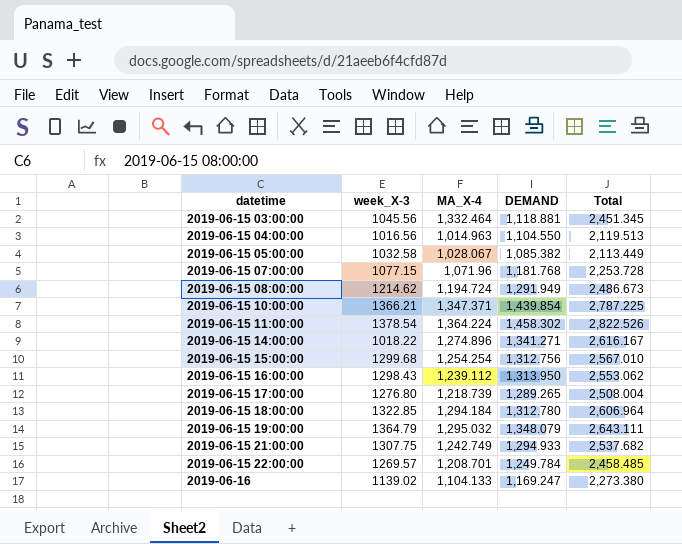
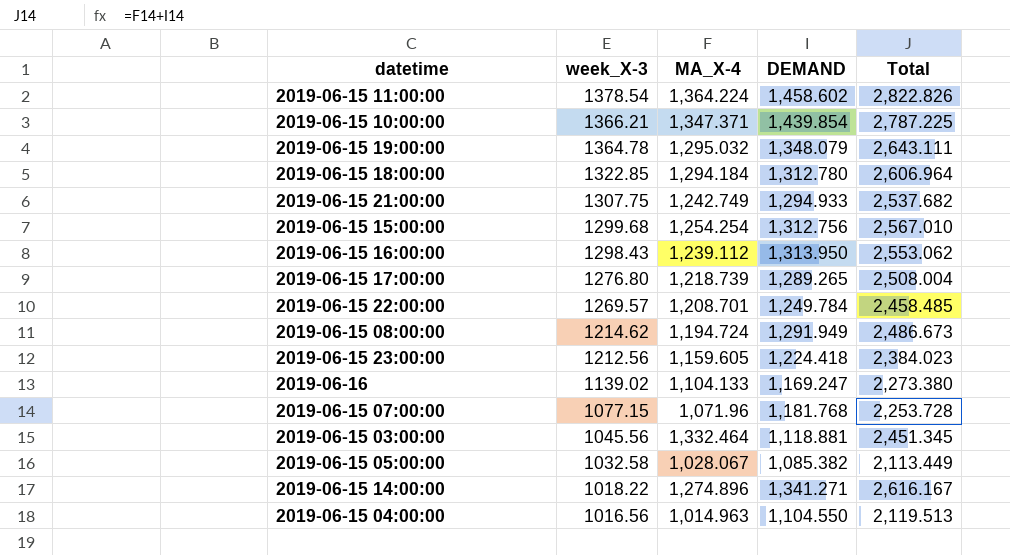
row order: datetime ascending -> week_X-3 descending
2019-06-15 11:00:00 | DEMAND: 1,458.302 -> 1,458.602
2019-06-15 11:00:00 | Total: 2,822.526 -> 2,822.826
2019-06-15 19:00:00 | week_X-3: 1364.79 -> 1364.78
row 2019-06-15 23:00:00: none -> 1212.56 | 1,159.605 | 1,224.418 | 2,384.023

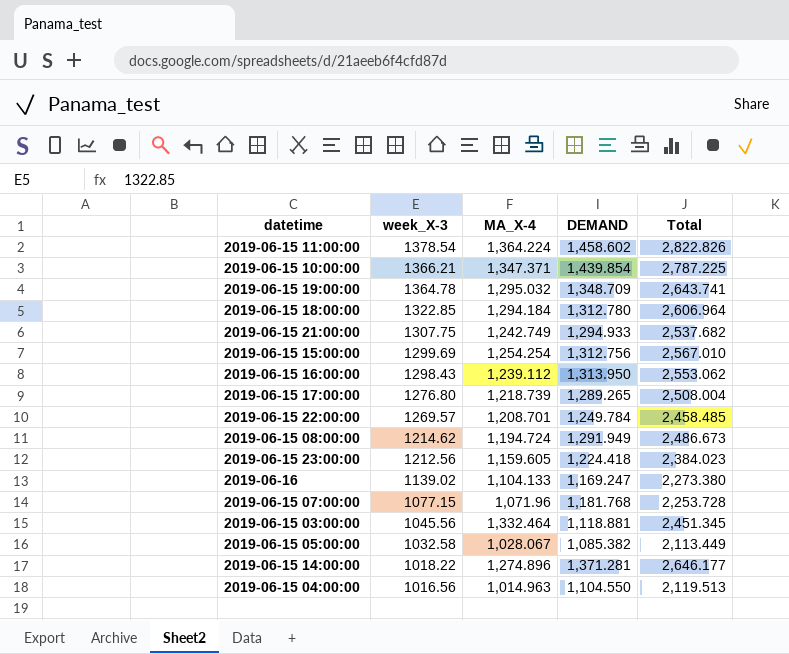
2019-06-15 19:00:00 | DEMAND: 1,348.079 -> 1,348.709
2019-06-15 19:00:00 | Total: 2,643.111 -> 2,643.741
2019-06-15 15:00:00 | week_X-3: 1299.68 -> 1299.69
2019-06-15 14:00:00 | DEMAND: 1,341.271 -> 1,371.281
2019-06-15 14:00:00 | Total: 2,616.167 -> 2,646.177

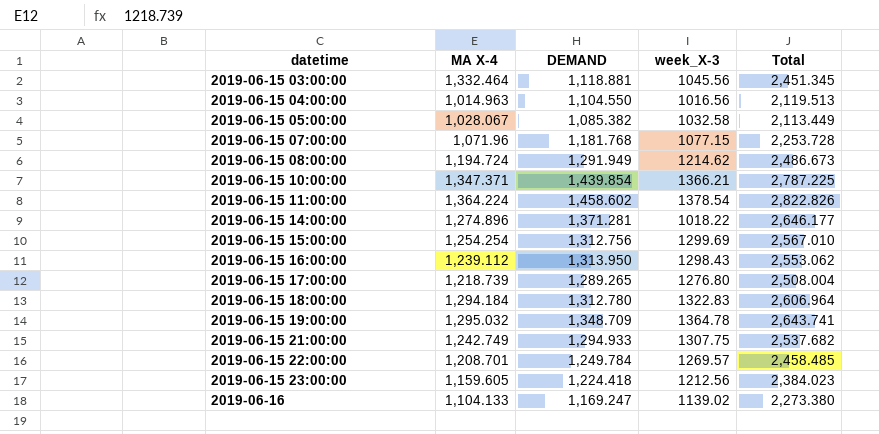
row order: week_X-3 descending -> datetime ascending
column name: MA_X-4 -> MA X-4
column week_X-3 | position: 2 -> 4
2019-06-15 18:00:00 | week_X-3: 1322.85 -> 1322.83

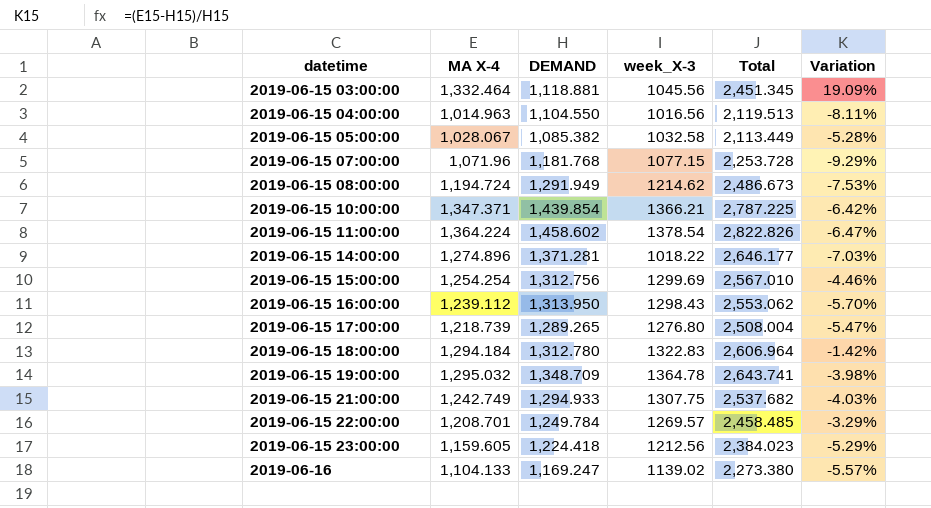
column Variation | formula: none -> ([MA X-4] - [DEMAND]) / [DEMAND]

